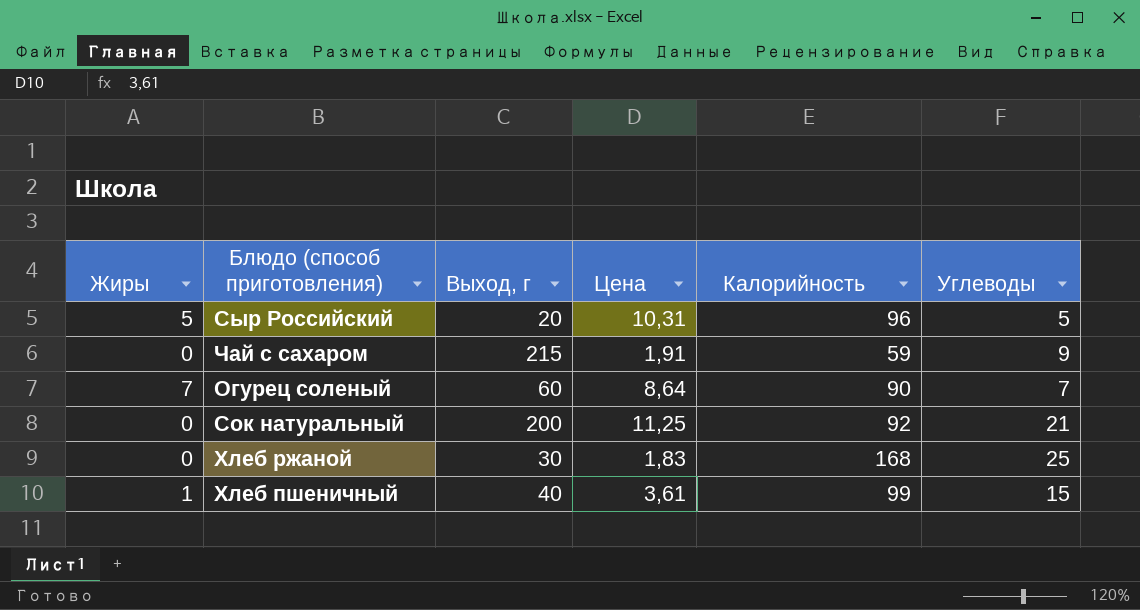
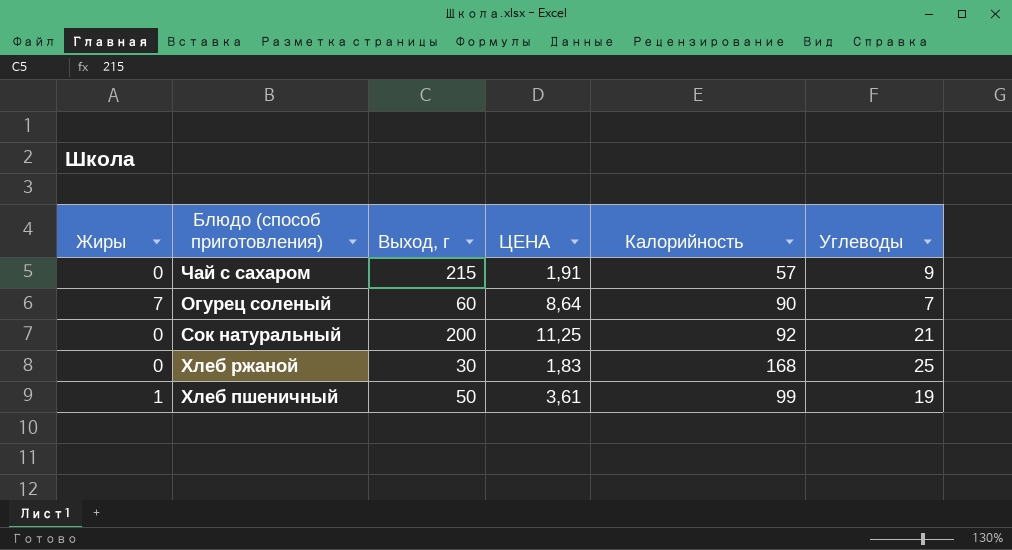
column name: Цена -> ЦЕНА
row Сыр Российский: 5 | 20 | 10,31 | 96 | 5 -> none
Чай с сахаром | Калорийность: 59 -> 57
Хлеб пшеничный | Выход, г: 40 -> 50
Хлеб пшеничный | Углеводы: 15 -> 19

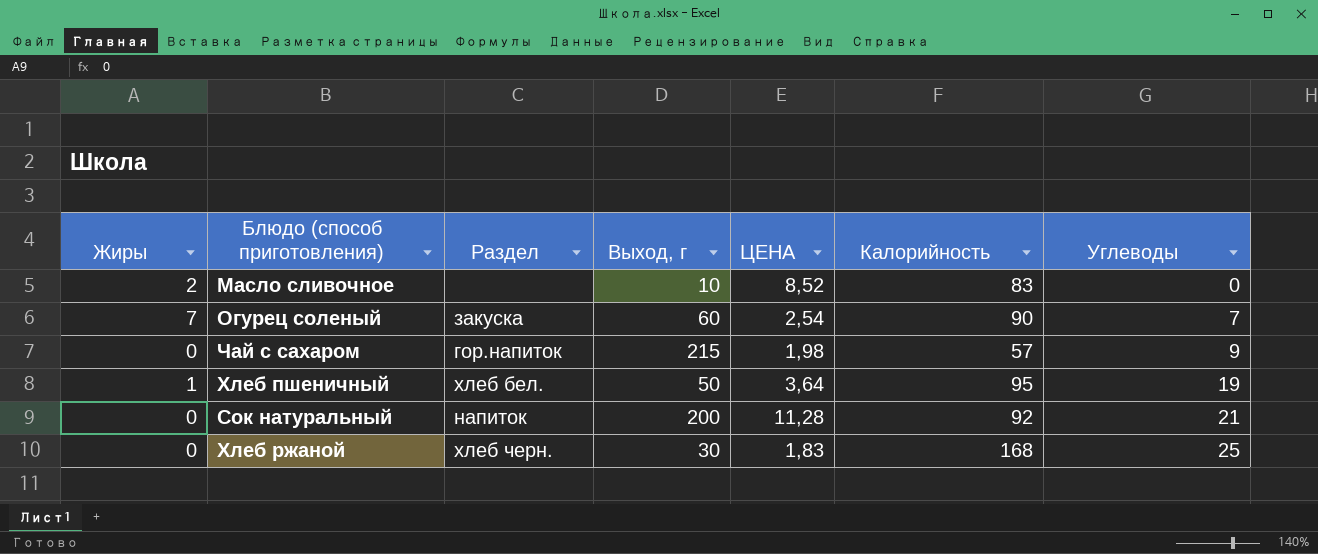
row order: none -> Углеводы ascending
column Раздел | position: none -> 3
row Масло сливочное: none -> 2 | none | 10 | 8,52 | 83 | 0
Огурец соленый | ЦЕНА: 8,64 -> 2,54
Чай с сахаром | ЦЕНА: 1,91 -> 1,98
Хлеб пшеничный | ЦЕНА: 3,61 -> 3,64
Хлеб пшеничный | Калорийность: 99 -> 95
Сок натуральный | ЦЕНА: 11,25 -> 11,28

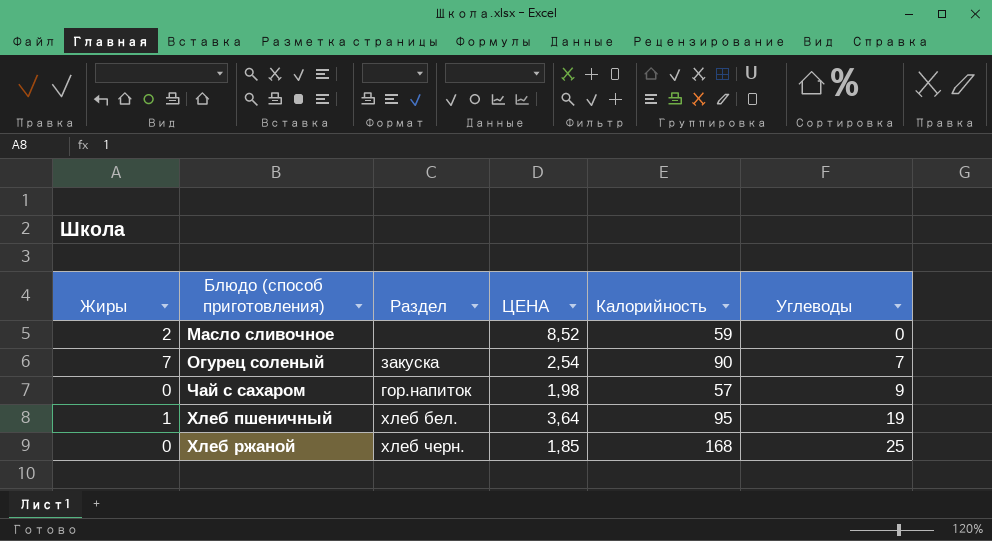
column Выход, г | position: 4 -> none
row Сок натуральный: 0 | напиток | 200 | 11,28 | 92 | 21 -> none
Масло сливочное | Калорийность: 83 -> 59
Хлеб ржаной | ЦЕНА: 1,83 -> 1,85

